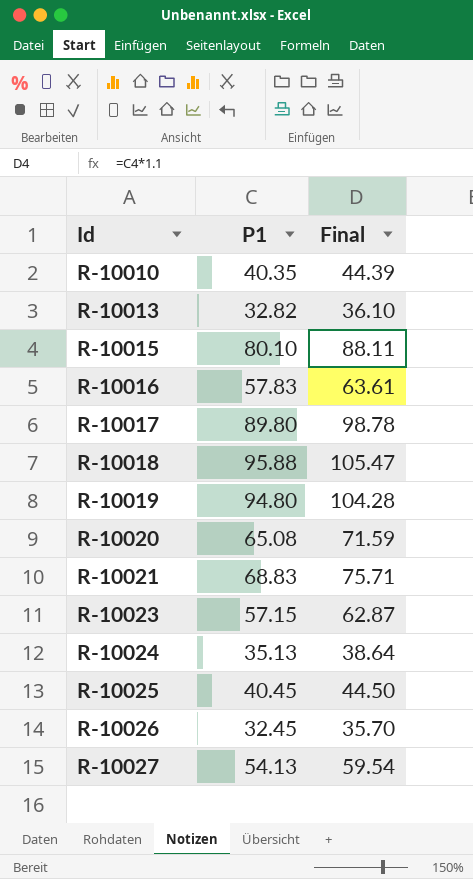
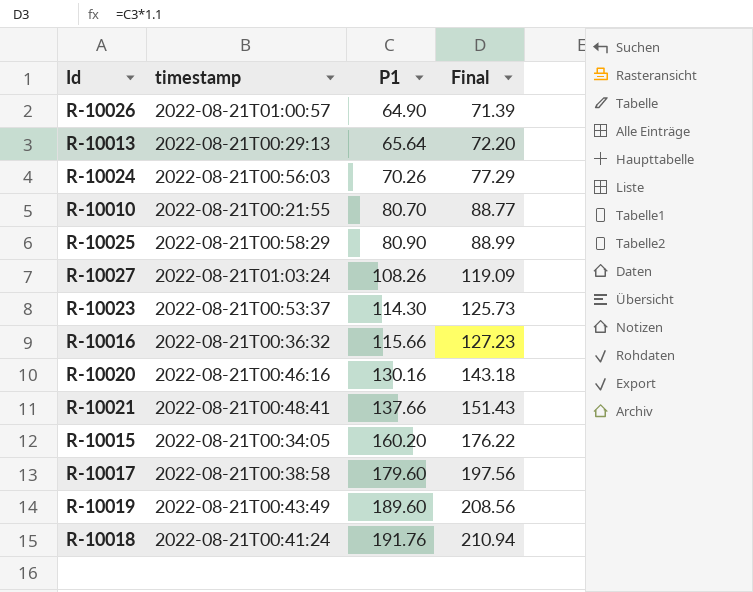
row order: Id ascending -> P1 ascending
column timestamp | position: none -> 2
R-10026 | P1: 32.45 -> 64.90
R-10026 | Final: 35.70 -> 71.39
R-10013 | P1: 32.82 -> 65.64
R-10013 | Final: 36.10 -> 72.20
R-10024 | P1: 35.13 -> 70.26
R-10024 | Final: 38.64 -> 77.29
R-10010 | P1: 40.35 -> 80.70
R-10010 | Final: 44.39 -> 88.77
R-10025 | P1: 40.45 -> 80.90
R-10025 | Final: 44.50 -> 88.99
R-10027 | P1: 54.13 -> 108.26
R-10027 | Final: 59.54 -> 119.09
R-10023 | P1: 57.15 -> 114.30
R-10023 | Final: 62.87 -> 125.73
R-10016 | P1: 57.83 -> 115.66
R-10016 | Final: 63.61 -> 127.23
R-10020 | P1: 65.08 -> 130.16
R-10020 | Final: 71.59 -> 143.18
R-10021 | P1: 68.83 -> 137.66
R-10021 | Final: 75.71 -> 151.43
R-10015 | P1: 80.10 -> 160.20
R-10015 | Final: 88.11 -> 176.22
R-10017 | P1: 89.80 -> 179.60
R-10017 | Final: 98.78 -> 197.56
R-10019 | P1: 94.80 -> 189.60
R-10019 | Final: 104.28 -> 208.56
R-10018 | P1: 95.88 -> 191.76
R-10018 | Final: 105.47 -> 210.94

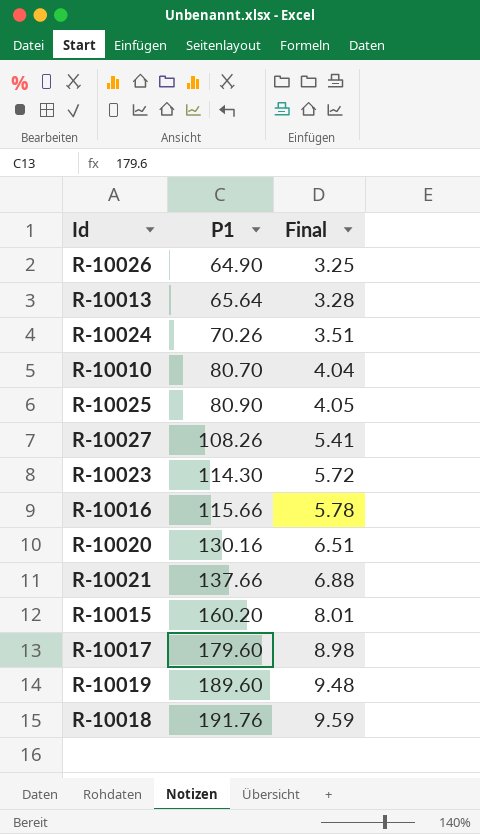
column timestamp | position: 2 -> none
column Final | formula: [P1] * 1.1 -> [P1] * 0.05

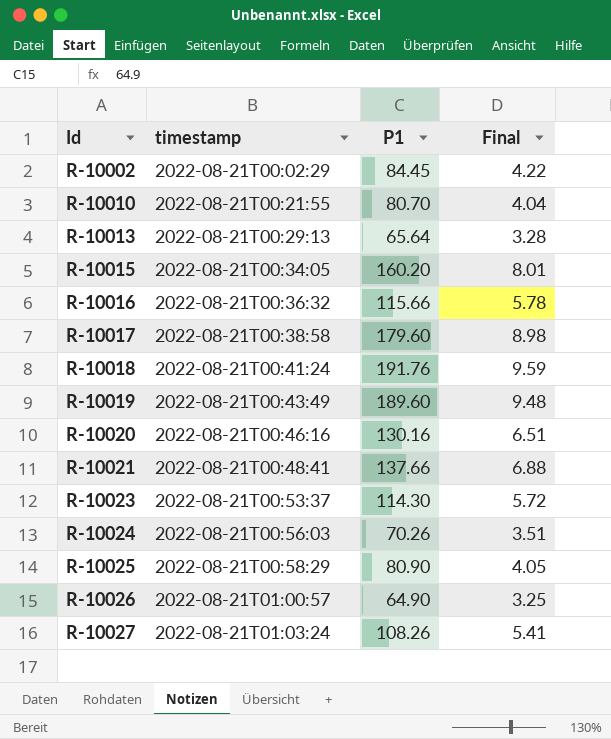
row order: P1 ascending -> Id ascending
column timestamp | position: none -> 2
row R-10002: none -> 2022-08-21T00:02:29 | 84.45 | 4.22

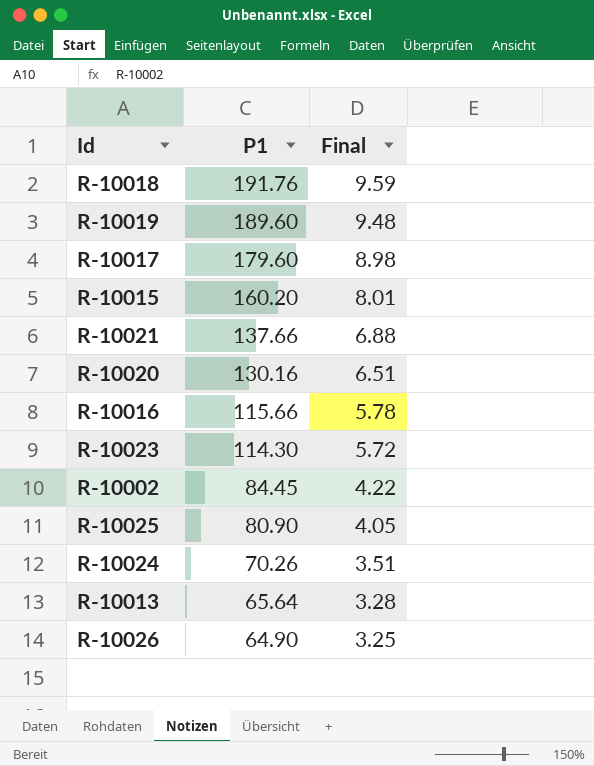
row order: Id ascending -> P1 descending
column timestamp | position: 2 -> none
row R-10010: 2022-08-21T00:21:55 | 80.70 | 4.04 -> none
row R-10027: 2022-08-21T01:03:24 | 108.26 | 5.41 -> none

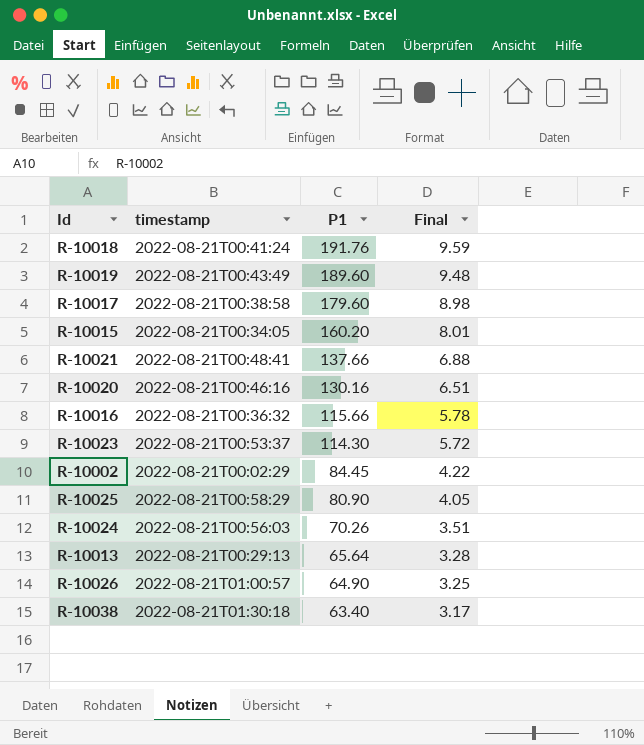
column timestamp | position: none -> 2
row R-10038: none -> 2022-08-21T01:30:18 | 63.40 | 3.17

